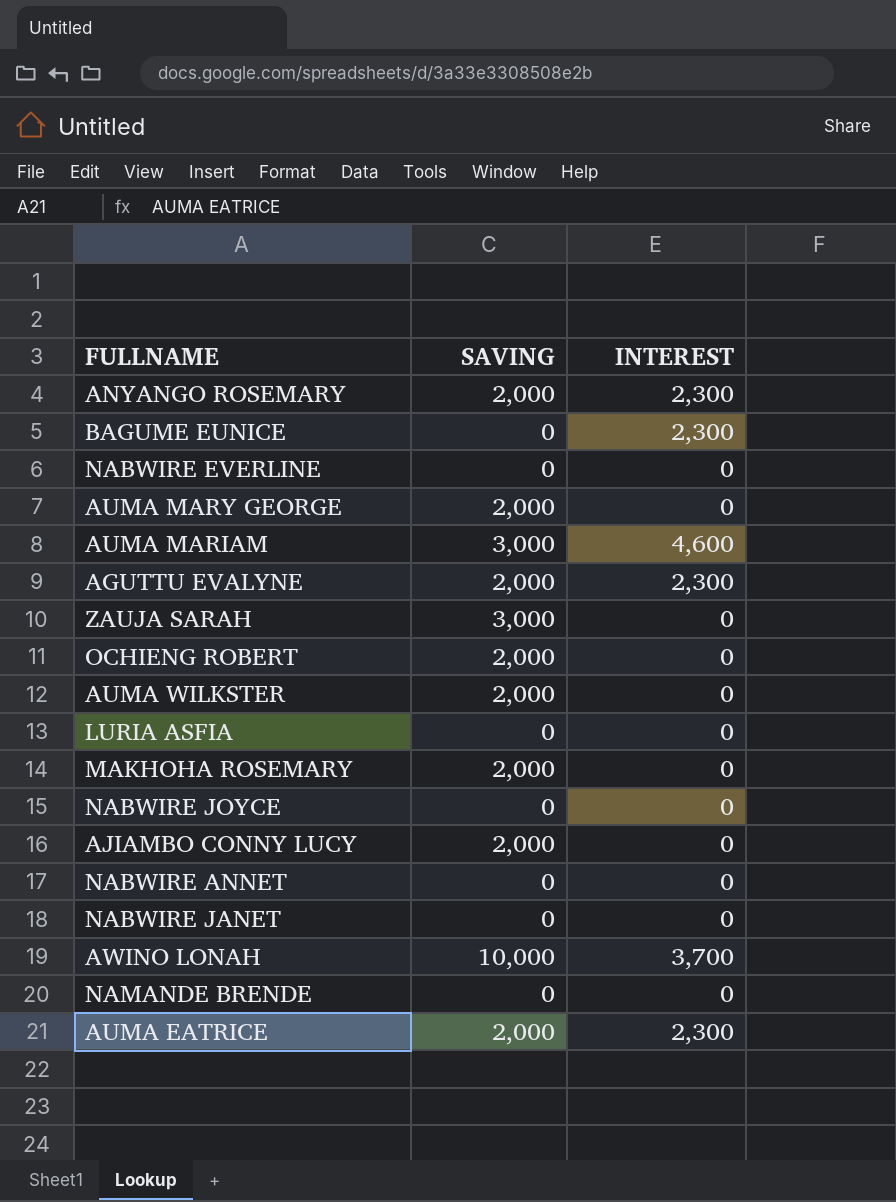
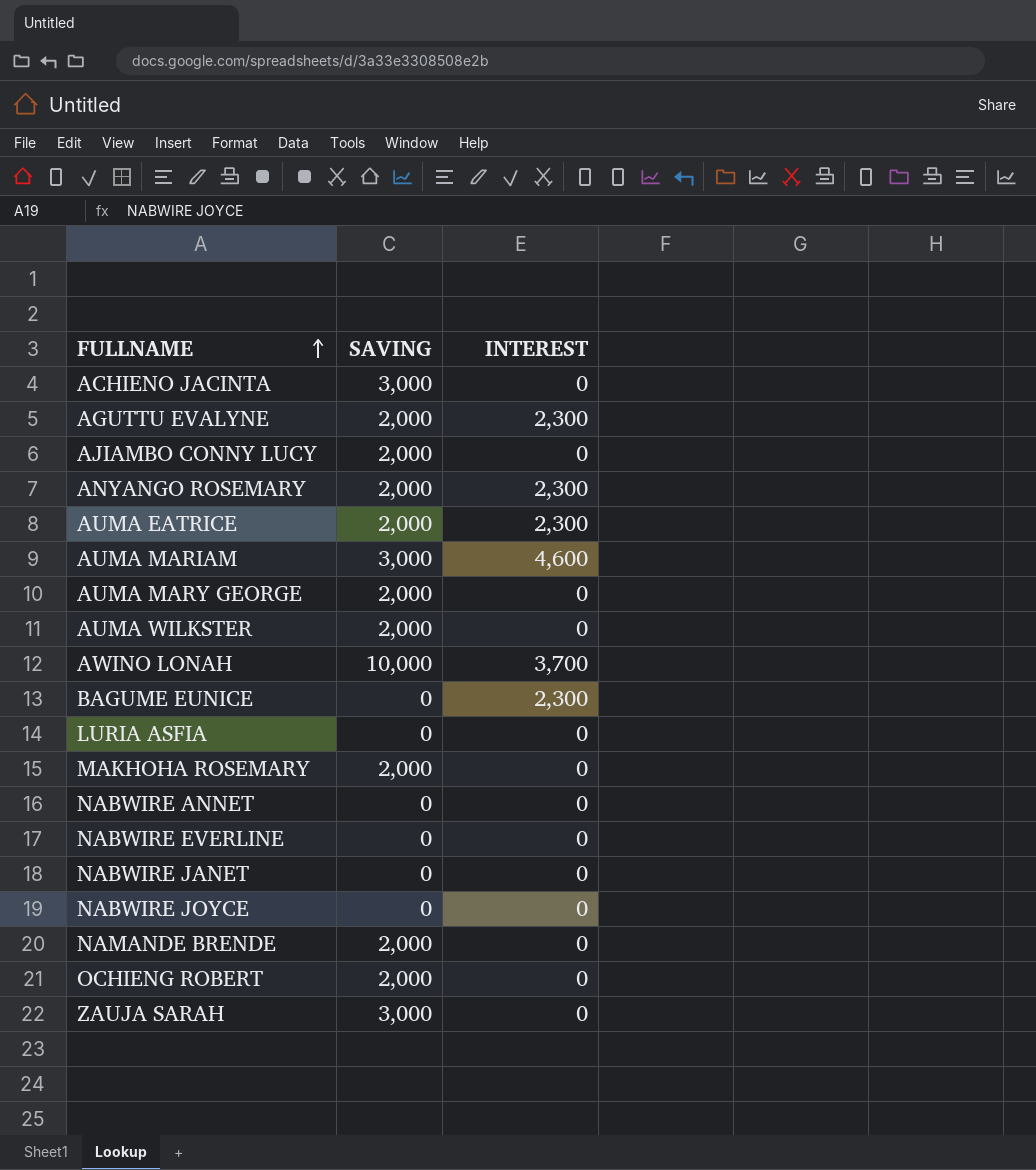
row order: none -> FULLNAME ascending
row ACHIENO JACINTA: none -> 3,000 | 0
NAMANDE BRENDE | SAVING: 0 -> 2,000

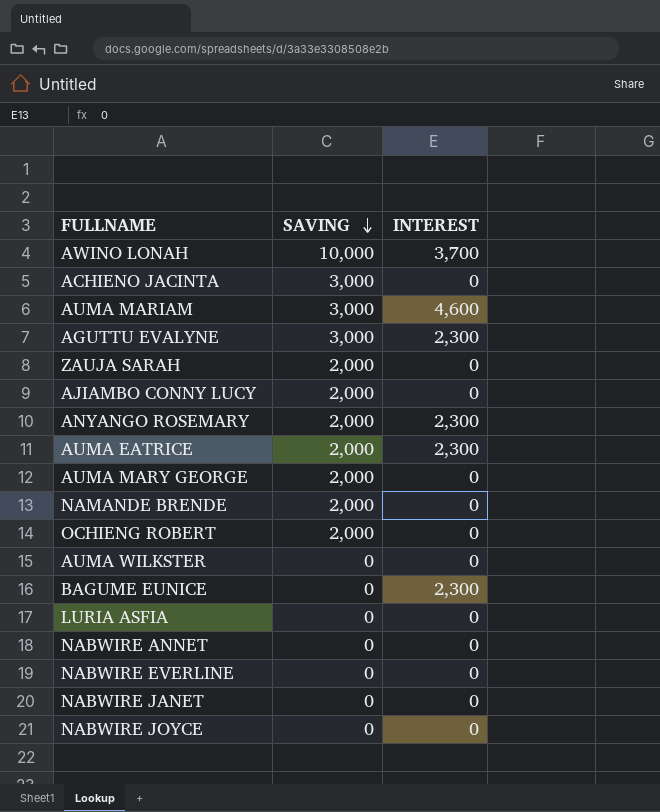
row order: FULLNAME ascending -> SAVING descending
row MAKHOHA ROSEMARY: 2,000 | 0 -> none
AGUTTU EVALYNE | SAVING: 2,000 -> 3,000
ZAUJA SARAH | SAVING: 3,000 -> 2,000
AUMA WILKSTER | SAVING: 2,000 -> 0

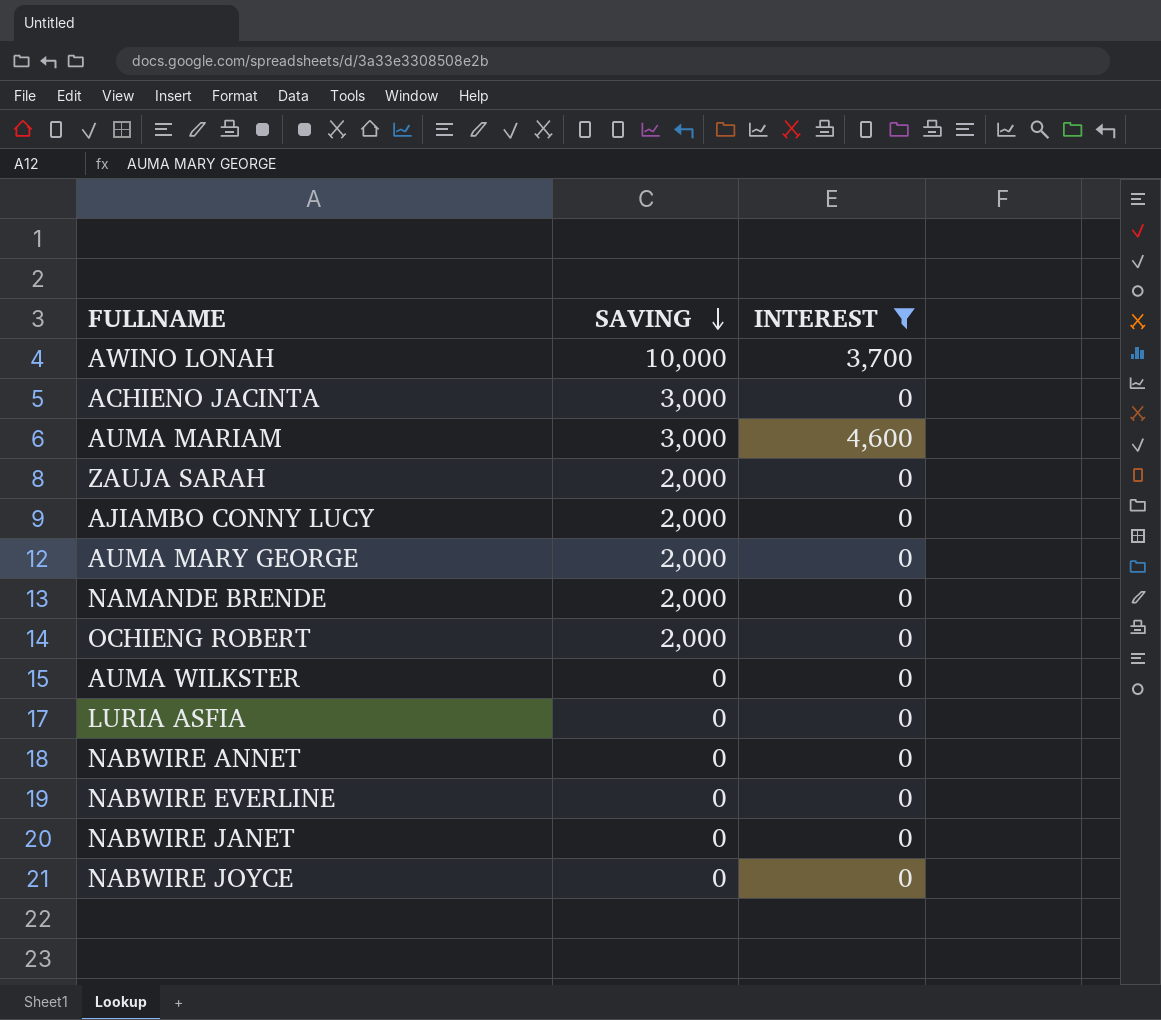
filter: none -> INTEREST != 2,300

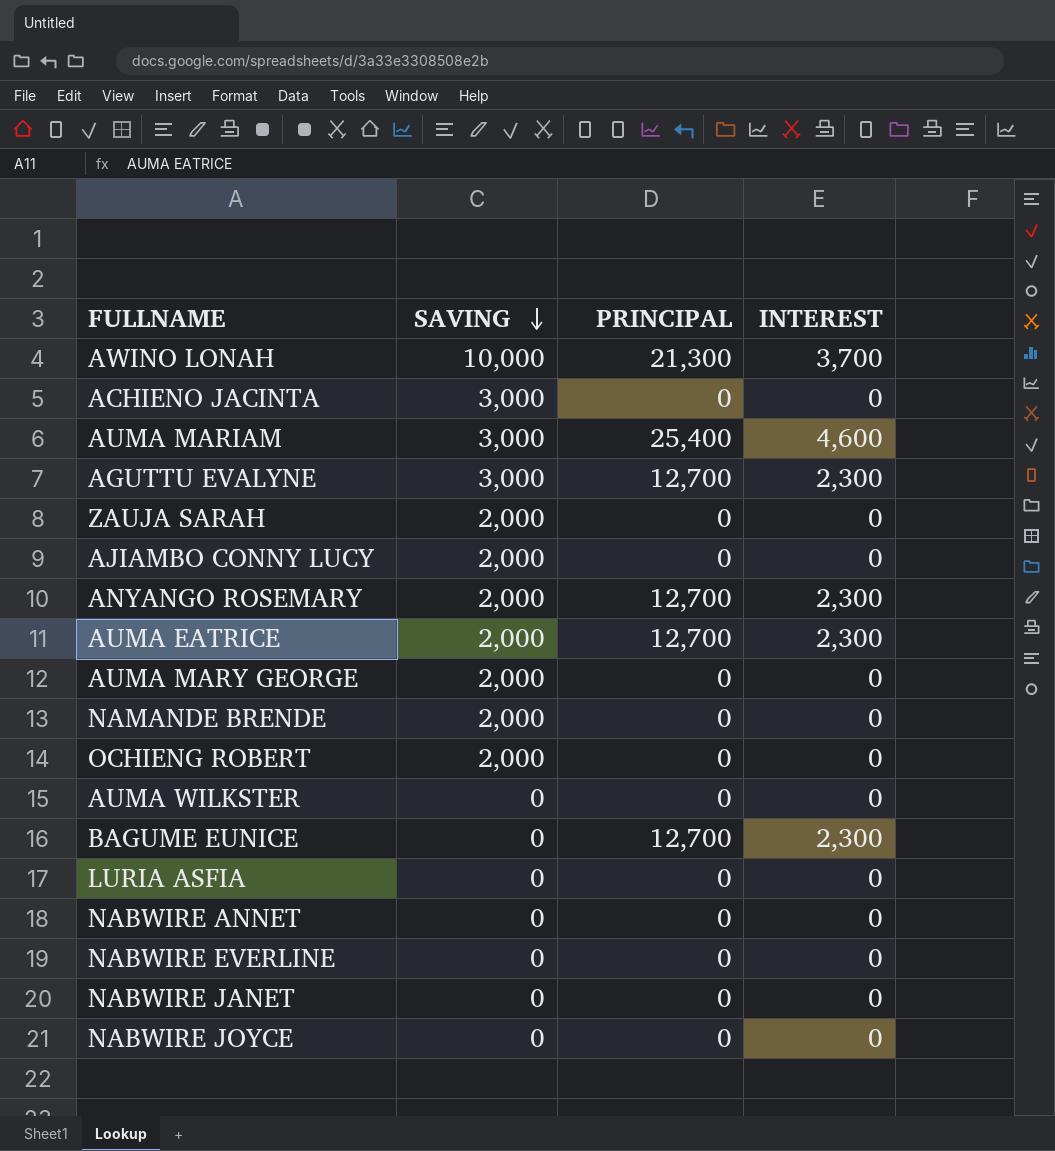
filter: INTEREST != 2,300 -> none
column PRINCIPAL | position: none -> 3

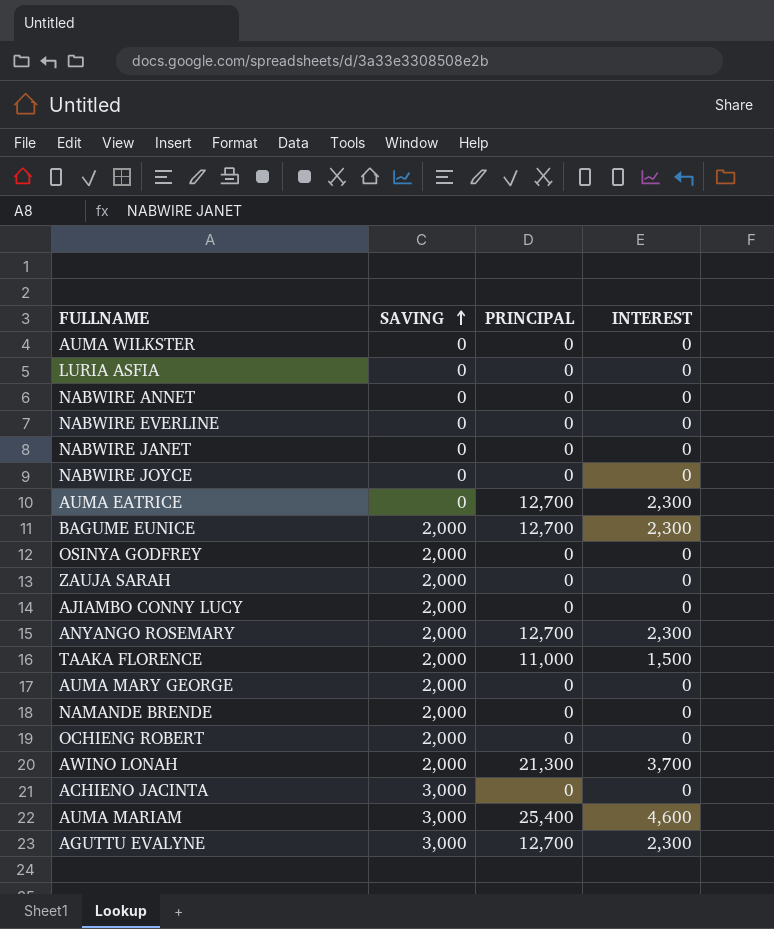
row order: SAVING descending -> SAVING ascending
AUMA EATRICE | SAVING: 2,000 -> 0
BAGUME EUNICE | SAVING: 0 -> 2,000
row OSINYA GODFREY: none -> 2,000 | 0 | 0
row TAAKA FLORENCE: none -> 2,000 | 11,000 | 1,500
AWINO LONAH | SAVING: 10,000 -> 2,000

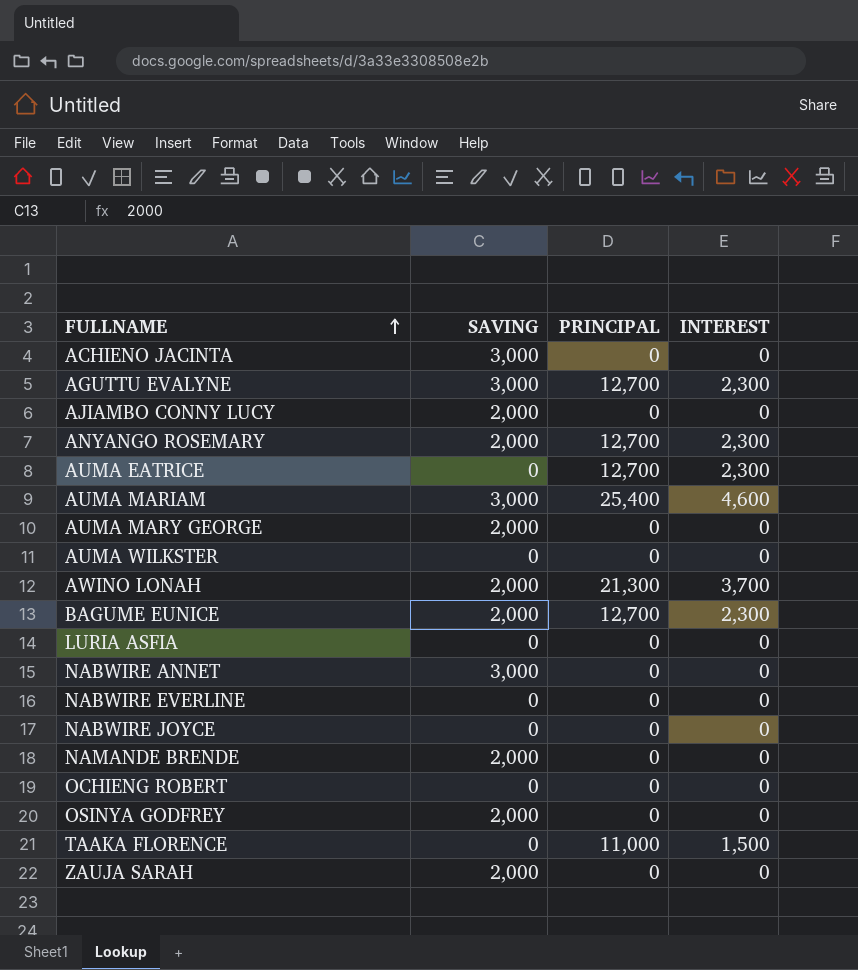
row order: SAVING ascending -> FULLNAME ascending
row NABWIRE JANET: 0 | 0 | 0 -> none
NABWIRE ANNET | SAVING: 0 -> 3,000
OCHIENG ROBERT | SAVING: 2,000 -> 0
TAAKA FLORENCE | SAVING: 2,000 -> 0

